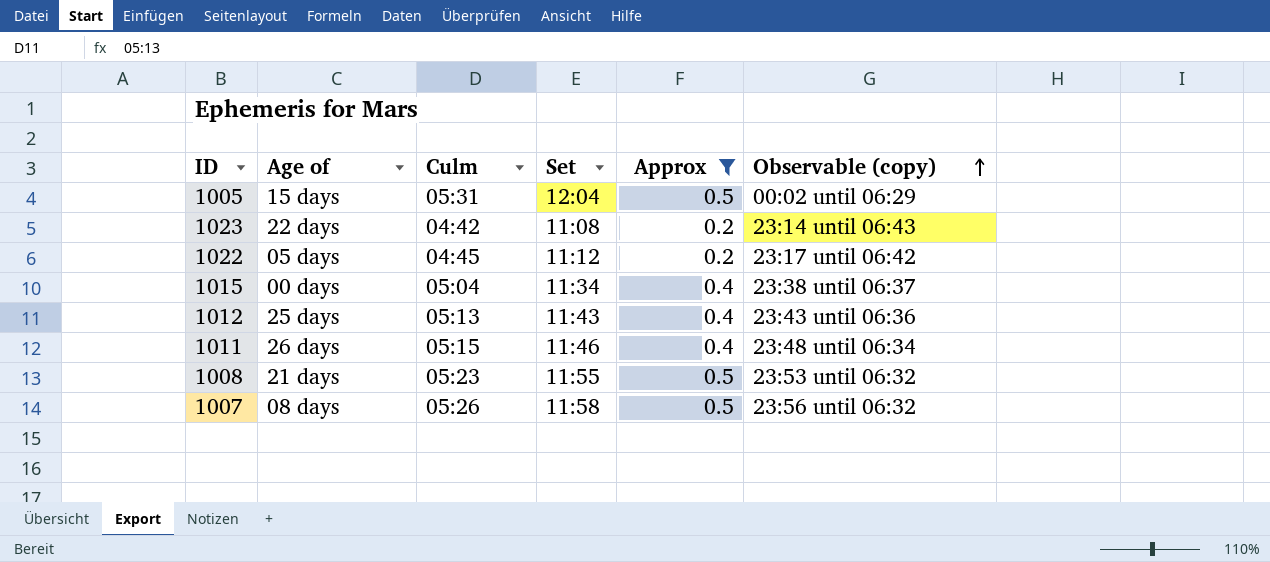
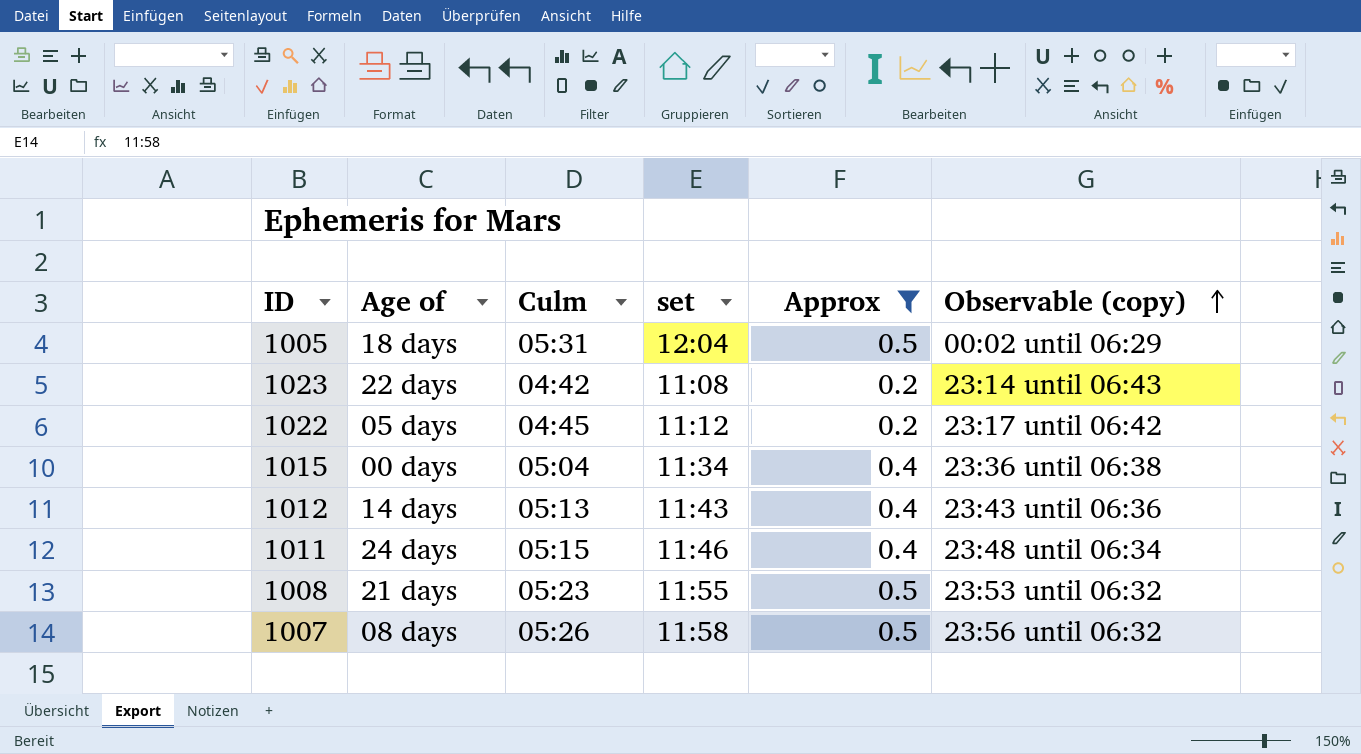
column name: Set -> set
1005 | Age of: 15 days -> 18 days
1015 | Observable (copy): 23:38 until 06:37 -> 23:36 until 06:38
1012 | Age of: 25 days -> 14 days
1011 | Age of: 26 days -> 24 days

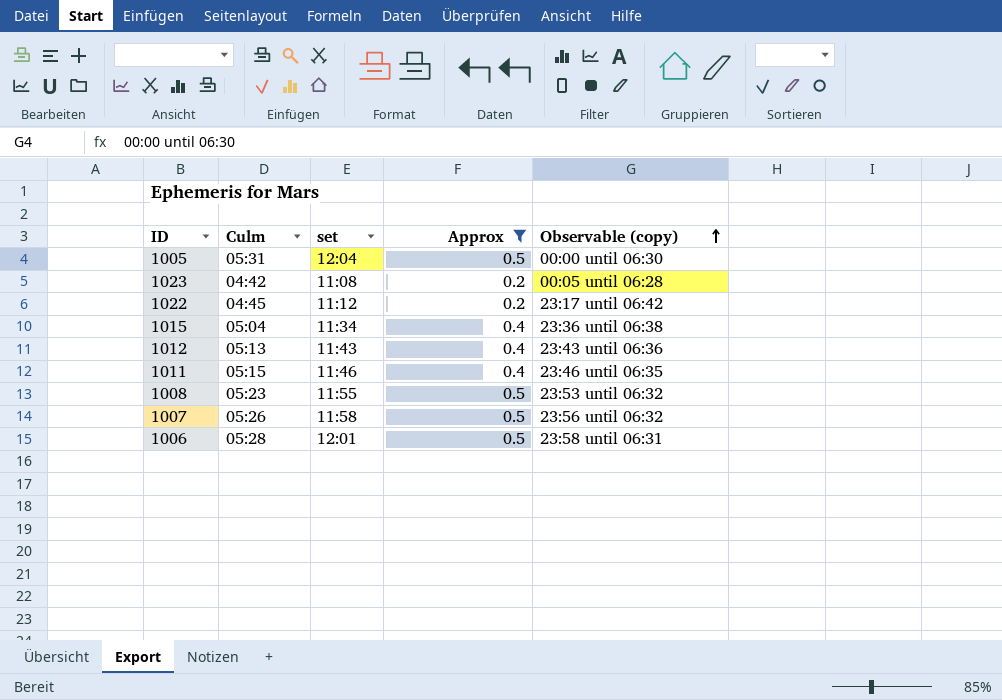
column Age of | position: 2 -> none
1005 | Observable (copy): 00:02 until 06:29 -> 00:00 until 06:30
1023 | Observable (copy): 23:14 until 06:43 -> 00:05 until 06:28
1011 | Observable (copy): 23:48 until 06:34 -> 23:46 until 06:35
row 1006: none -> 05:28 | 12:01 | 0.5 | 23:58 until 06:31

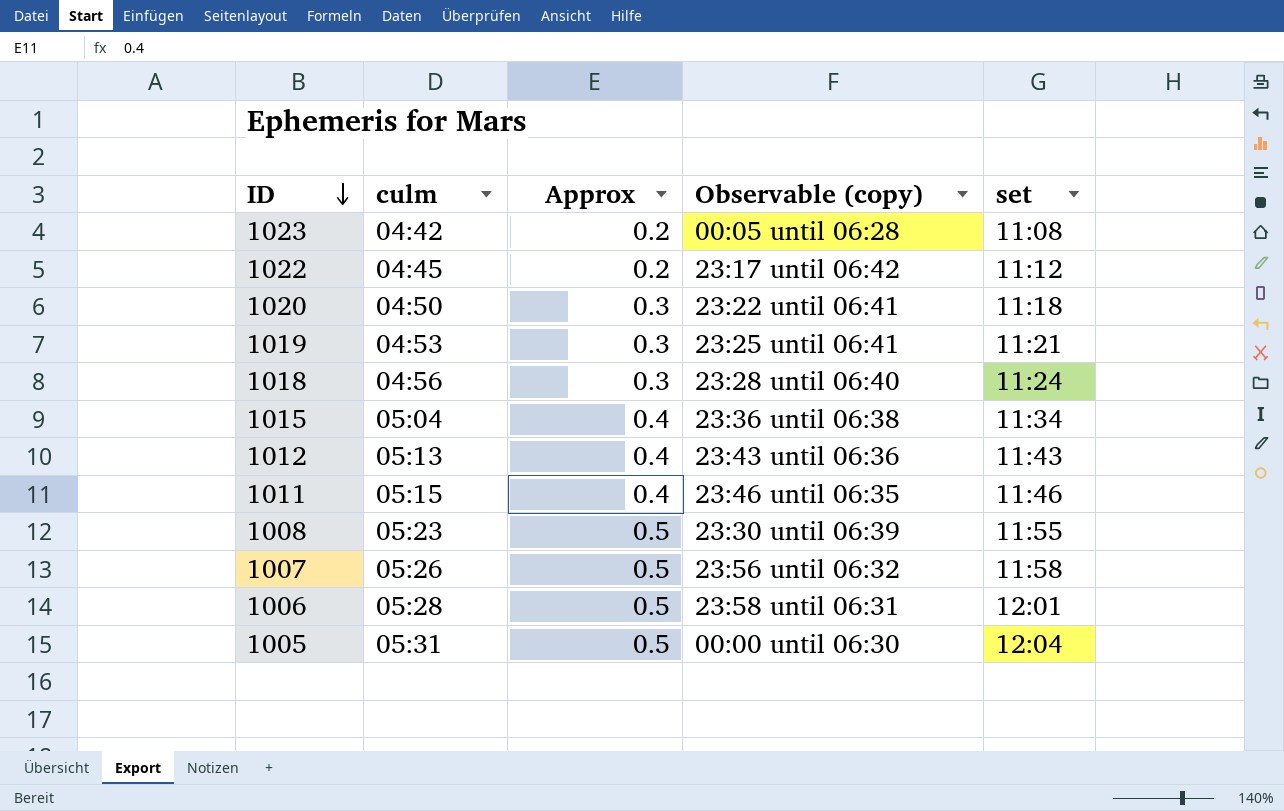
filter: Approx != 0.3 -> none
row order: Observable (copy) ascending -> ID descending
column name: Culm -> culm
column set | position: 3 -> 5
1008 | Observable (copy): 23:53 until 06:32 -> 23:30 until 06:39

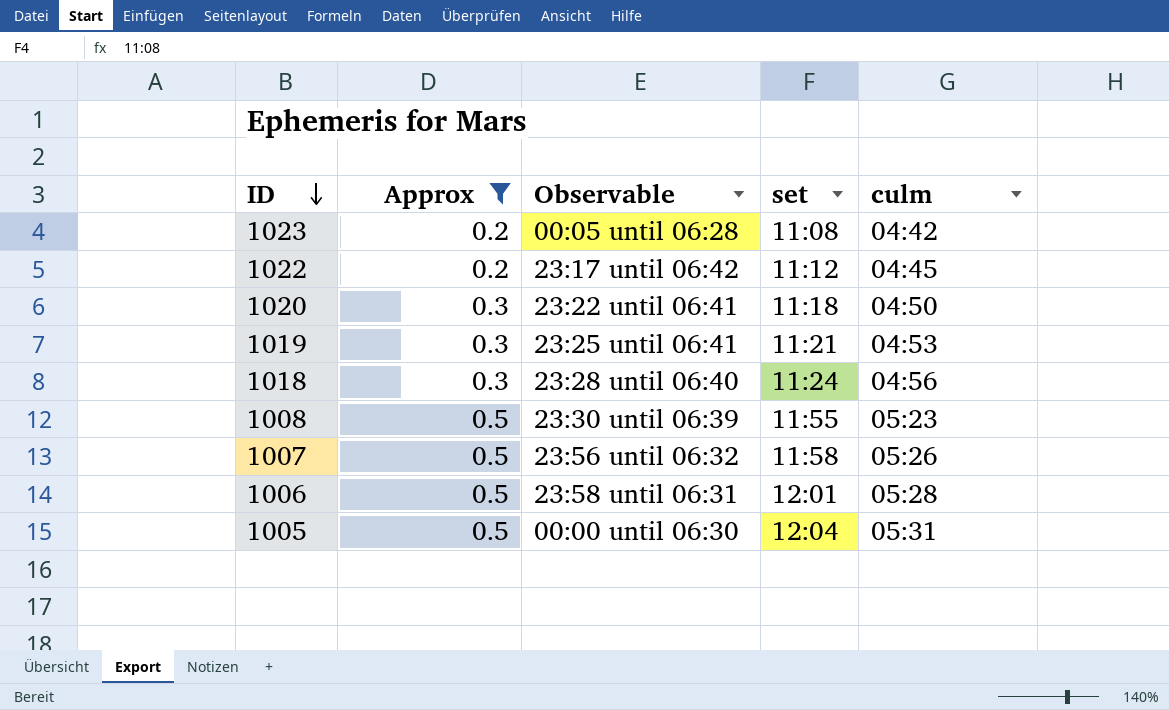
filter: none -> Approx != 0.4
column name: Observable (copy) -> Observable
column culm | position: 2 -> 5

